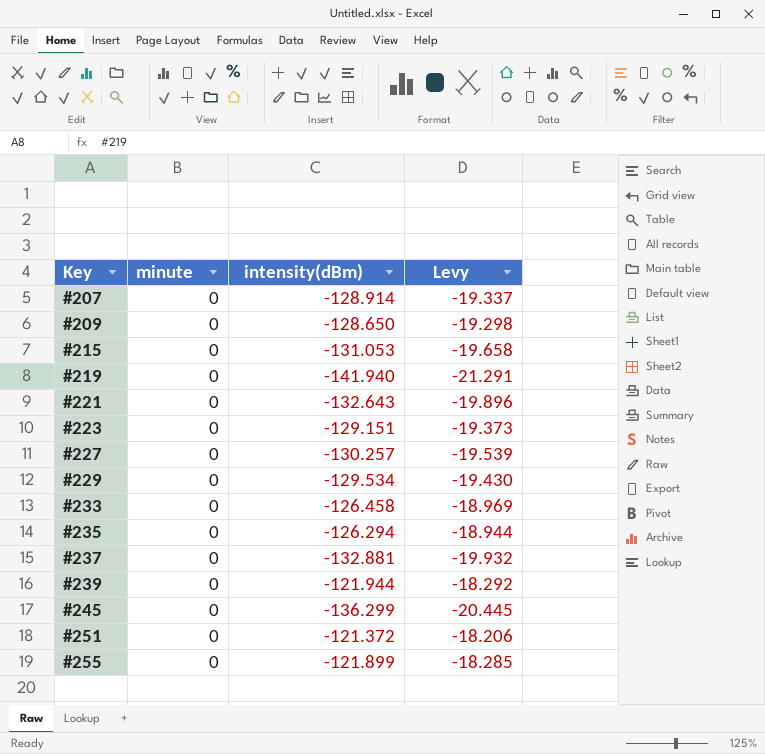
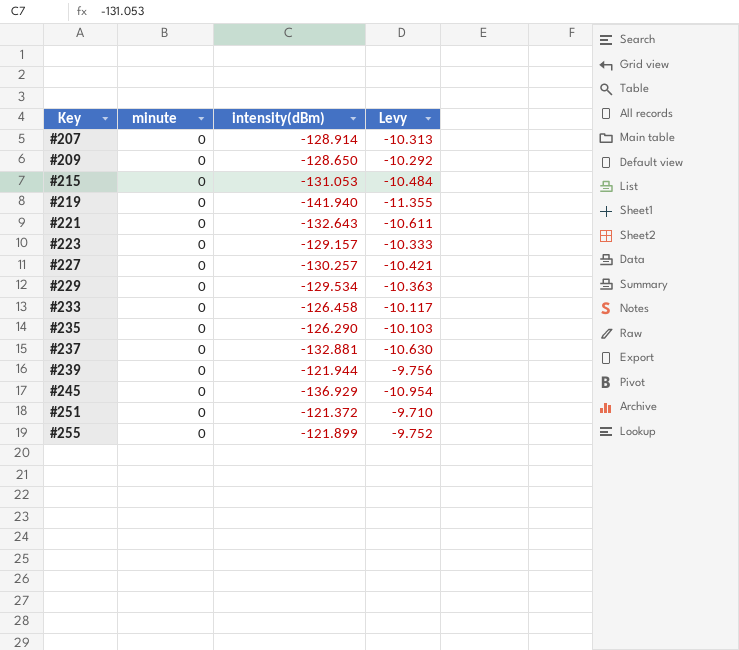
column Levy | formula: [intensity(dBm)] * 0.15 -> [intensity(dBm)] * 0.08
#223 | intensity(dBm): -129.151 -> -129.157
#235 | intensity(dBm): -126.294 -> -126.290
#245 | intensity(dBm): -136.299 -> -136.929

